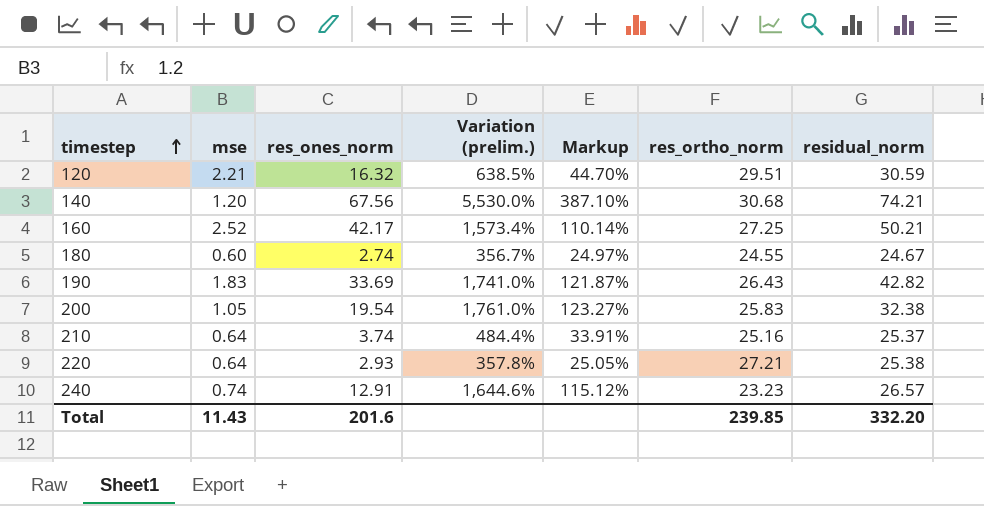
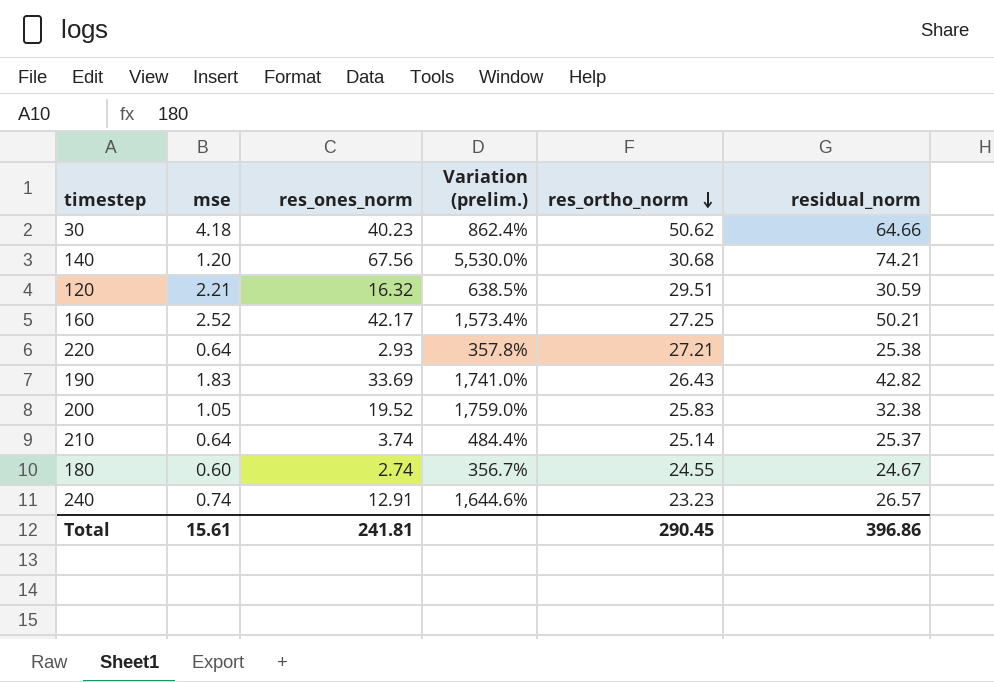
row order: timestep ascending -> res_ortho_norm descending
column Markup | formula: [Variation (prelim.)] * 0.07 -> none
row 30: none -> 4.18 | 40.23 | 862.4% | 50.62 | 64.66
200 | res_ones_norm: 19.54 -> 19.52
200 | Variation (prelim.): 1,761.0% -> 1,759.0%
210 | res_ortho_norm: 25.16 -> 25.14
Total | mse: 11.43 -> 15.61
Total | res_ones_norm: 201.6 -> 241.81
Total | res_ortho_norm: 239.85 -> 290.45
Total | residual_norm: 332.20 -> 396.86

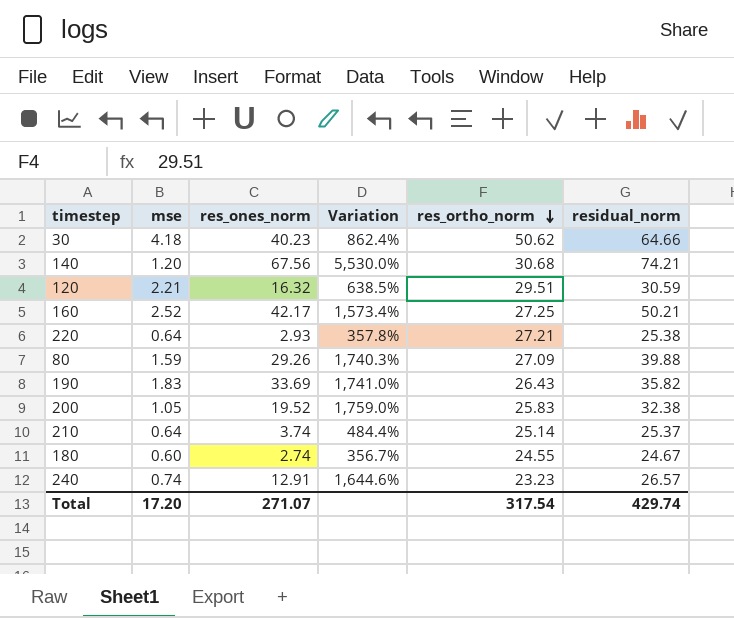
column name: Variation (prelim.) -> Variation
row 80: none -> 1.59 | 29.26 | 1,740.3% | 27.09 | 39.88
190 | residual_norm: 42.82 -> 35.82
Total | mse: 15.61 -> 17.20
Total | res_ones_norm: 241.81 -> 271.07
Total | res_ortho_norm: 290.45 -> 317.54
Total | residual_norm: 396.86 -> 429.74

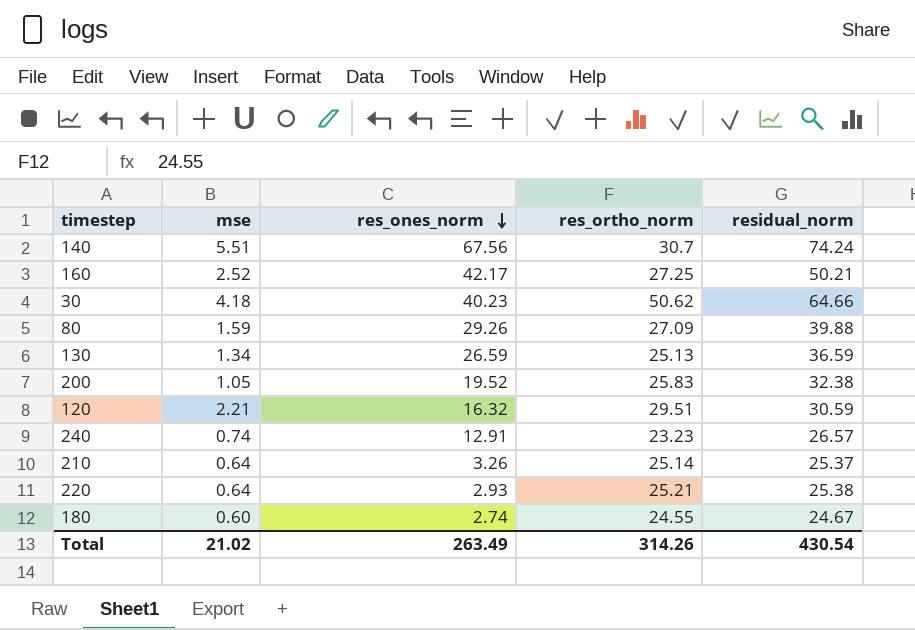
row order: res_ortho_norm descending -> res_ones_norm descending
column Variation | formula: ([res_ones_norm] - [mse]) / [mse] -> none
row 190: 1.83 | 33.69 | 1,741.0% | 26.43 | 35.82 -> none
140 | mse: 1.20 -> 5.51
140 | res_ortho_norm: 30.68 -> 30.7
140 | residual_norm: 74.21 -> 74.24
row 130: none -> 1.34 | 26.59 | 25.13 | 36.59
210 | res_ones_norm: 3.74 -> 3.26
220 | res_ortho_norm: 27.21 -> 25.21
Total | mse: 17.20 -> 21.02
Total | res_ones_norm: 271.07 -> 263.49
Total | res_ortho_norm: 317.54 -> 314.26
Total | residual_norm: 429.74 -> 430.54

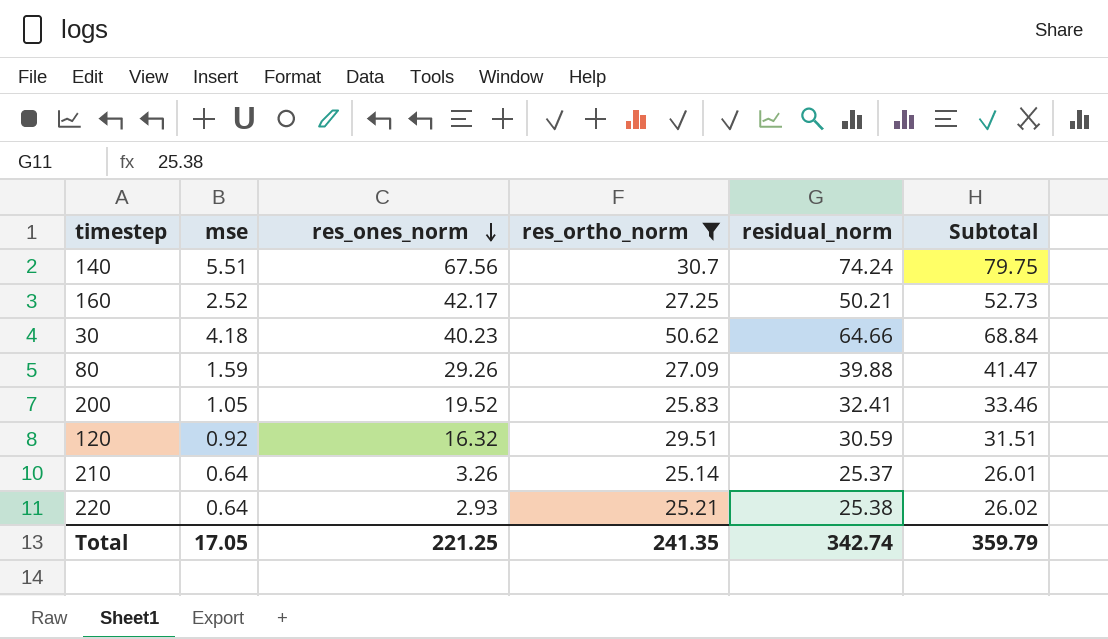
filter: none -> res_ortho_norm >= 25.14
column Subtotal | formula: none -> [mse] + [residual_norm]
200 | residual_norm: 32.38 -> 32.41
120 | mse: 2.21 -> 0.92
Total | mse: 21.02 -> 17.05
Total | res_ones_norm: 263.49 -> 221.25
Total | res_ortho_norm: 314.26 -> 241.35
Total | residual_norm: 430.54 -> 342.74

